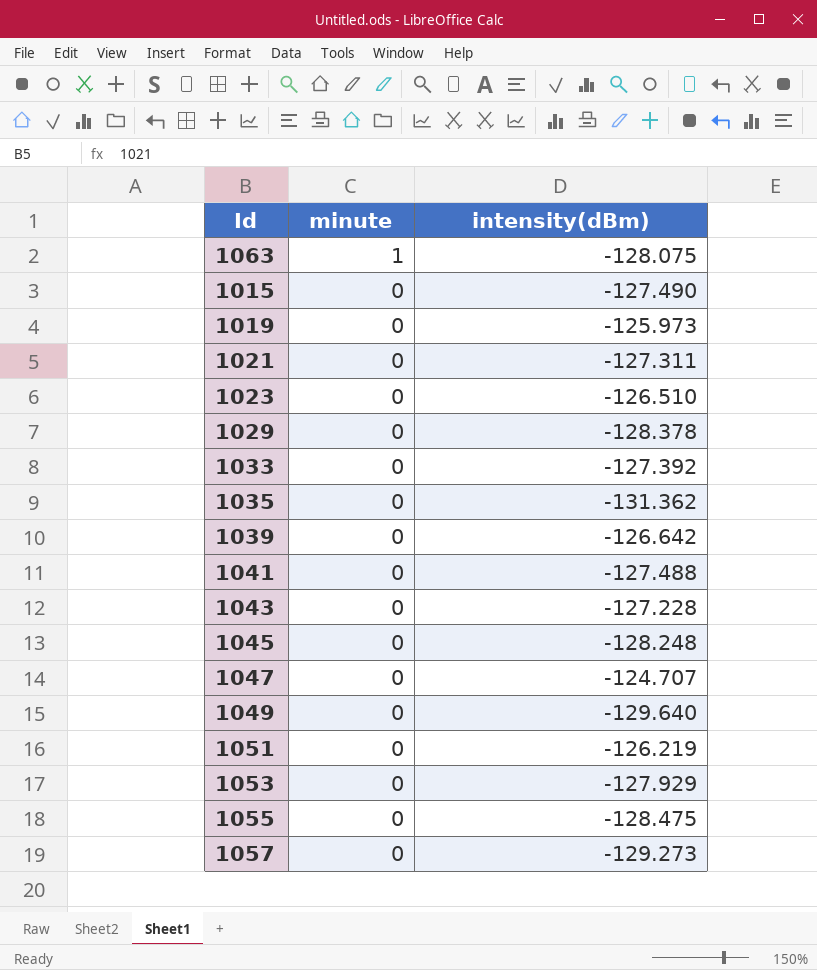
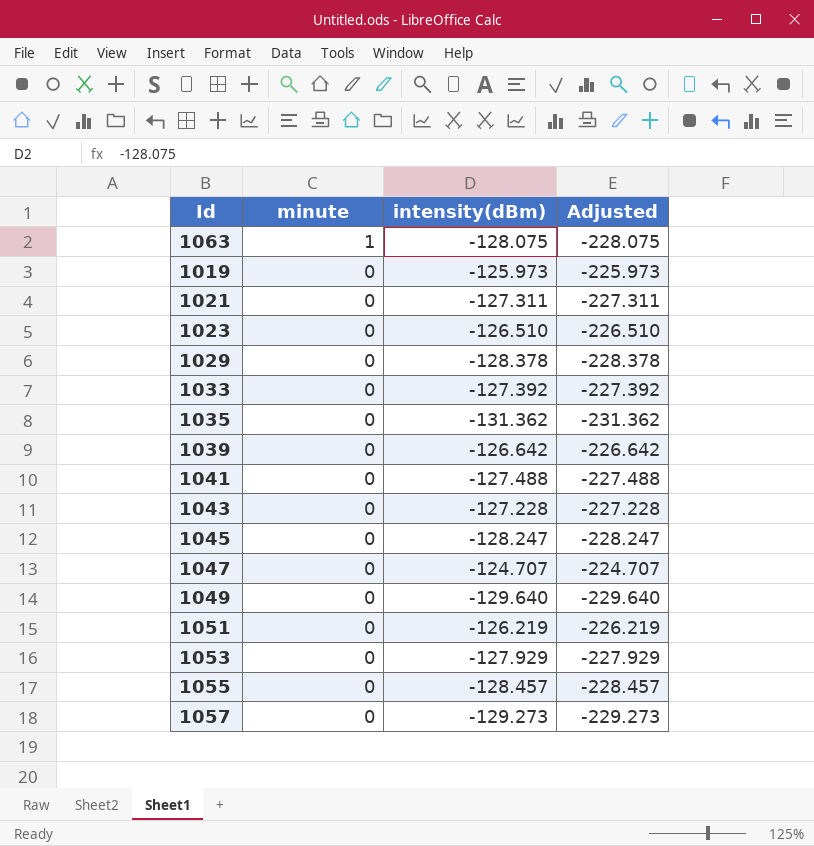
column Adjusted | formula: none -> [intensity(dBm)] - 100
row 1015: 0 | -127.490 -> none
1045 | intensity(dBm): -128.248 -> -128.247
1055 | intensity(dBm): -128.475 -> -128.457

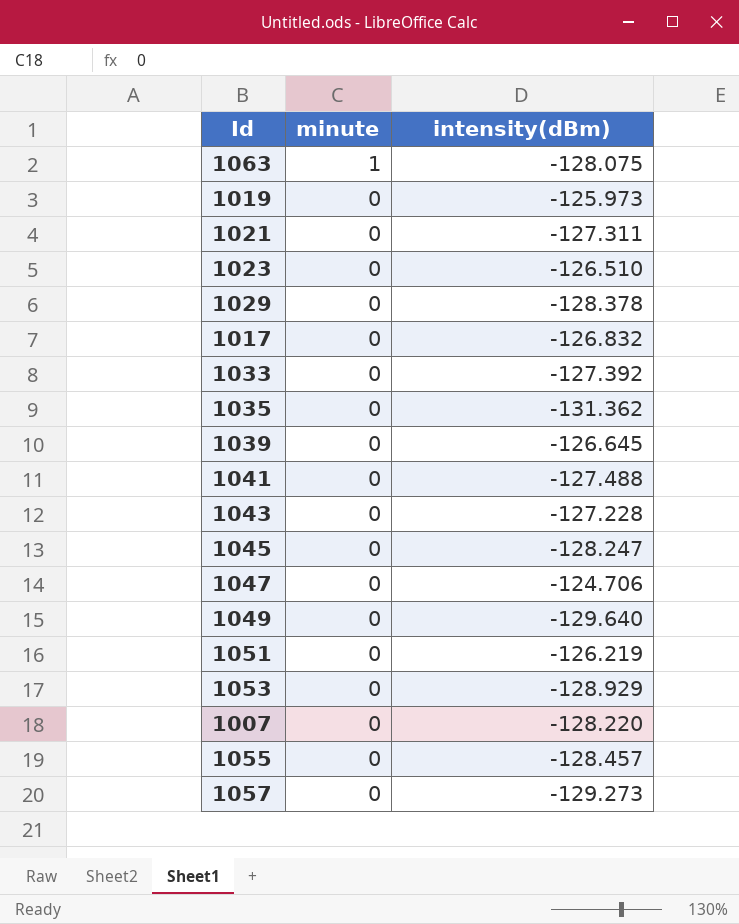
column Adjusted | formula: [intensity(dBm)] - 100 -> none
row 1017: none -> 0 | -126.832
1039 | intensity(dBm): -126.642 -> -126.645
1047 | intensity(dBm): -124.707 -> -124.706
1053 | intensity(dBm): -127.929 -> -128.929
row 1007: none -> 0 | -128.220

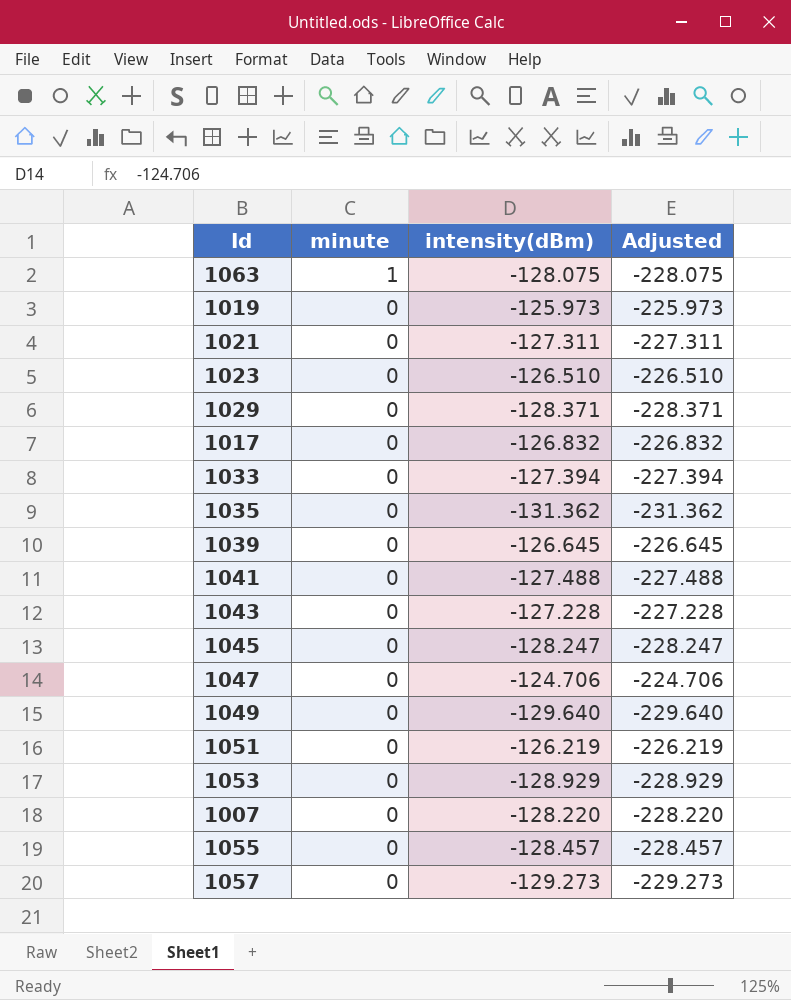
column Adjusted | formula: none -> [intensity(dBm)] - 100
1029 | intensity(dBm): -128.378 -> -128.371
1033 | intensity(dBm): -127.392 -> -127.394

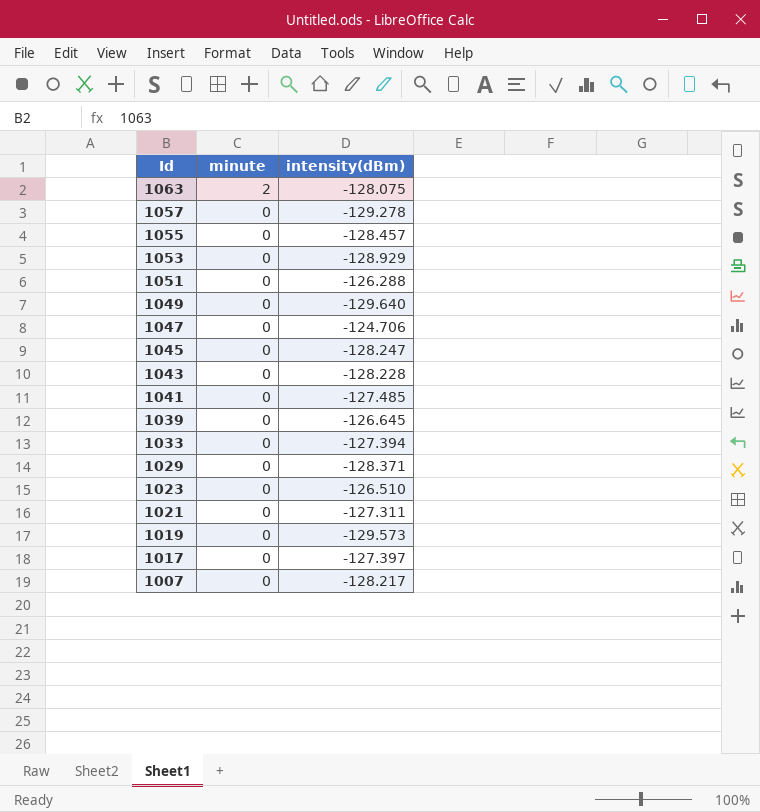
row order: minute descending -> Id descending
column Adjusted | formula: [intensity(dBm)] - 100 -> none
row 1035: 0 | -131.362 | -231.362 -> none
1063 | minute: 1 -> 2
1057 | intensity(dBm): -129.273 -> -129.278
1051 | intensity(dBm): -126.219 -> -126.288
1043 | intensity(dBm): -127.228 -> -128.228
1041 | intensity(dBm): -127.488 -> -127.485
1019 | intensity(dBm): -125.973 -> -129.573
1017 | intensity(dBm): -126.832 -> -127.397
1007 | intensity(dBm): -128.220 -> -128.217

